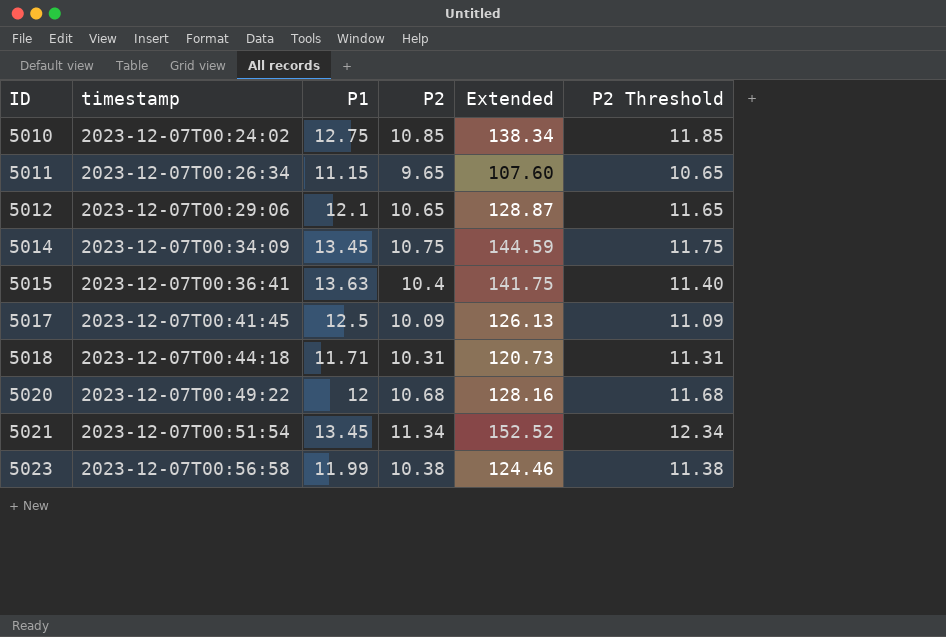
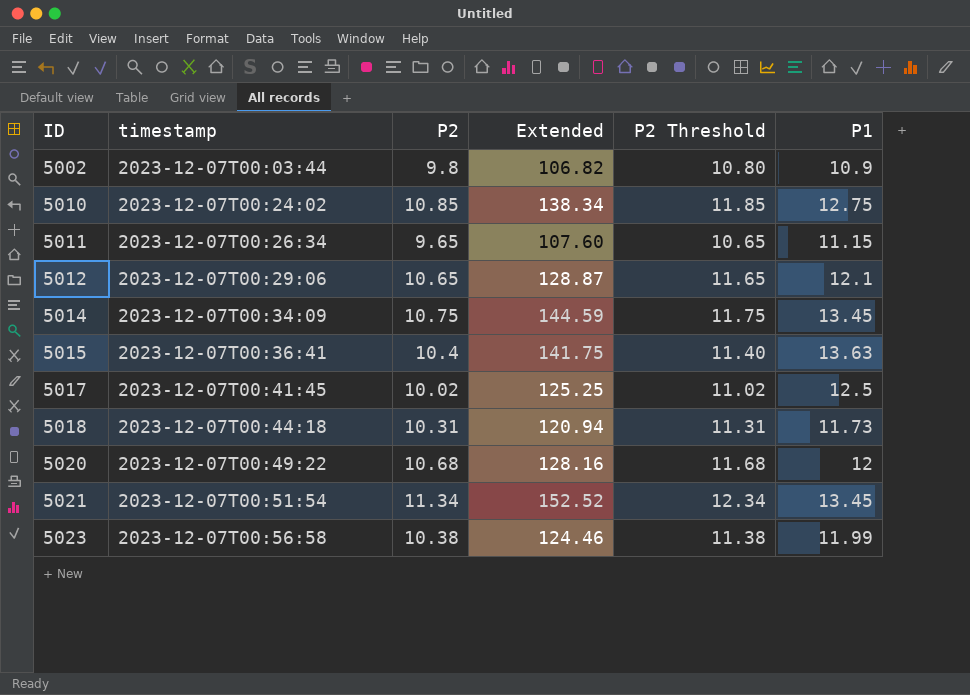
column P1 | position: 3 -> 6
row 5002: none -> 2023-12-07T00:03:44 | 9.8 | 106.82 | 10.80 | 10.9
5017 | P2: 10.09 -> 10.02
5017 | Extended: 126.13 -> 125.25
5017 | P2 Threshold: 11.09 -> 11.02
5018 | Extended: 120.73 -> 120.94
5018 | P1: 11.71 -> 11.73

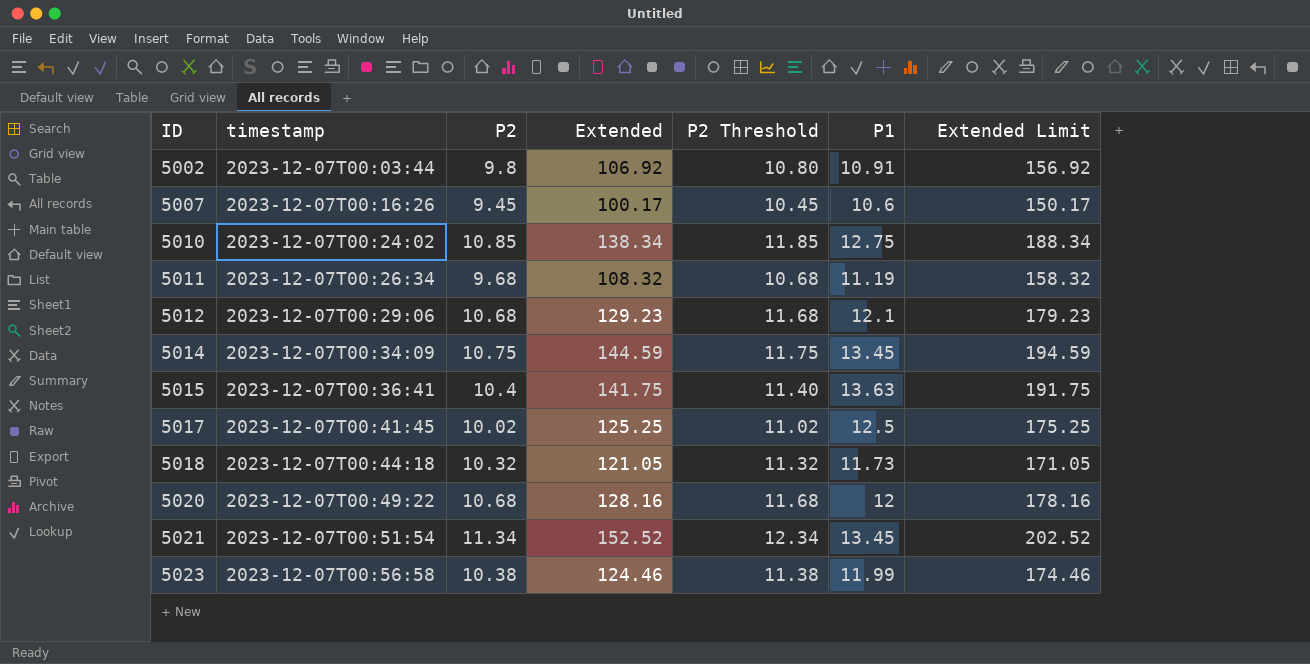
column Extended Limit | formula: none -> [Extended] + 50
5002 | Extended: 106.82 -> 106.92
5002 | P1: 10.9 -> 10.91
row 5007: none -> 2023-12-07T00:16:26 | 9.45 | 100.17 | 10.45 | 10.6 | 150.17
5011 | P2: 9.65 -> 9.68
5011 | Extended: 107.60 -> 108.32
5011 | P2 Threshold: 10.65 -> 10.68
5011 | P1: 11.15 -> 11.19
5012 | P2: 10.65 -> 10.68
5012 | Extended: 128.87 -> 129.23
5012 | P2 Threshold: 11.65 -> 11.68
5018 | P2: 10.31 -> 10.32
5018 | Extended: 120.94 -> 121.05
5018 | P2 Threshold: 11.31 -> 11.32

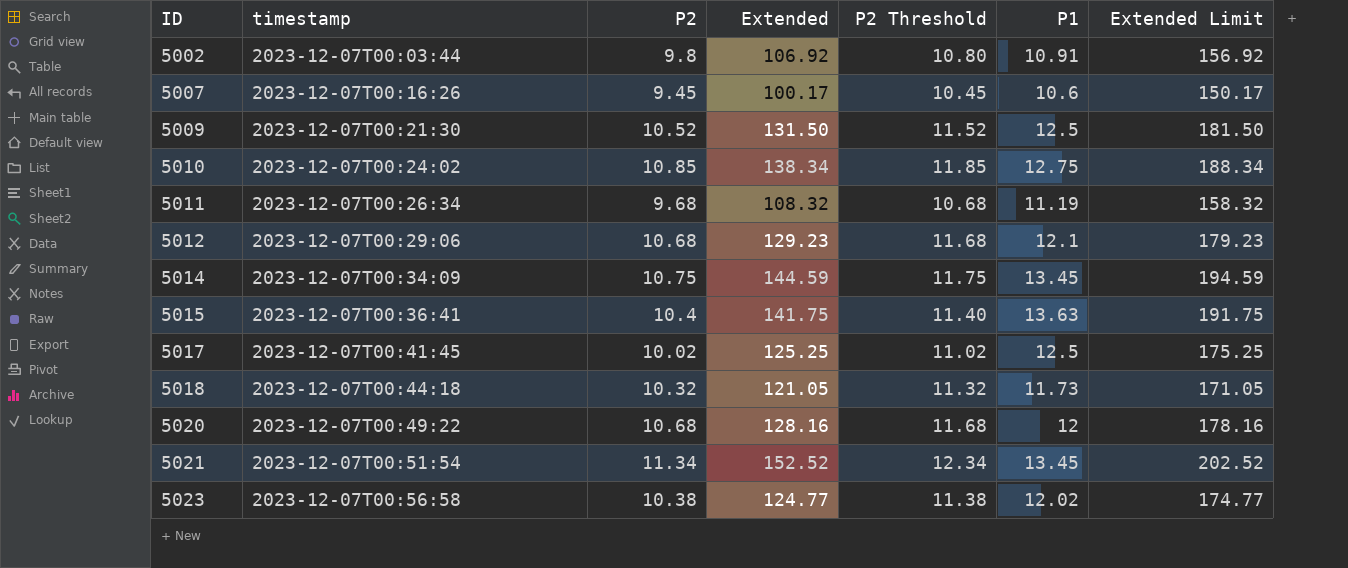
row 5009: none -> 2023-12-07T00:21:30 | 10.52 | 131.50 | 11.52 | 12.5 | 181.50
5023 | Extended: 124.46 -> 124.77
5023 | P1: 11.99 -> 12.02
5023 | Extended Limit: 174.46 -> 174.77

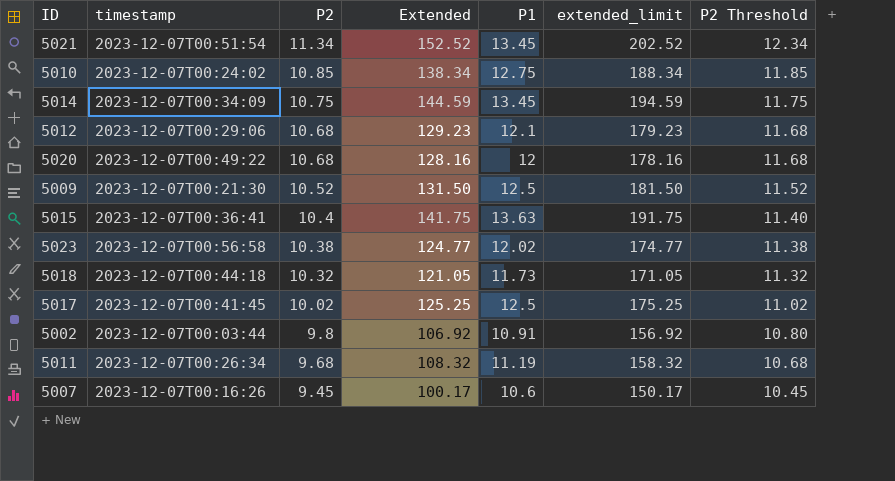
row order: ID ascending -> P2 descending
column name: Extended Limit -> extended_limit
column P2 Threshold | position: 5 -> 7

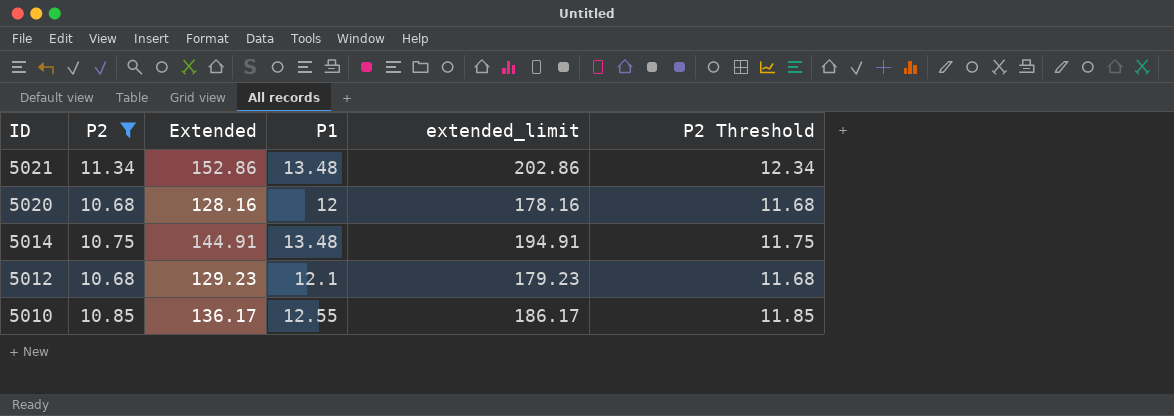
filter: none -> P2 >= 10.68
row order: P2 descending -> ID descending
column timestamp | position: 2 -> none
5021 | Extended: 152.52 -> 152.86
5021 | P1: 13.45 -> 13.48
5021 | extended_limit: 202.52 -> 202.86
5014 | Extended: 144.59 -> 144.91
5014 | P1: 13.45 -> 13.48
5014 | extended_limit: 194.59 -> 194.91
5010 | Extended: 138.34 -> 136.17
5010 | P1: 12.75 -> 12.55
5010 | extended_limit: 188.34 -> 186.17

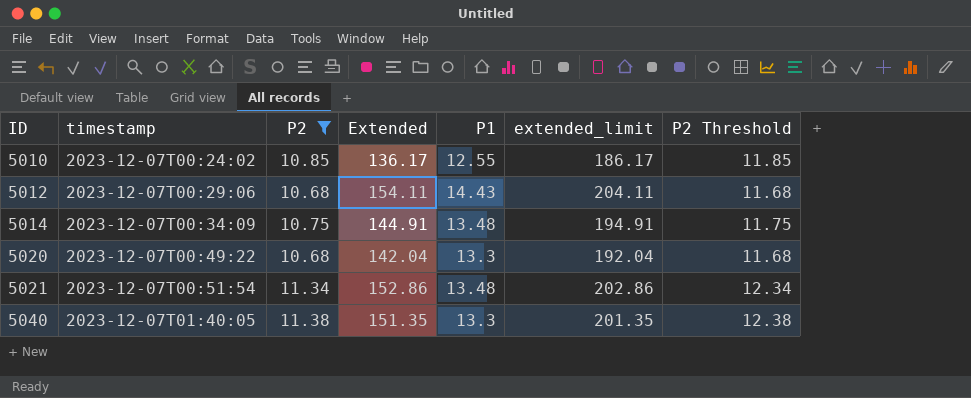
row order: ID descending -> ID ascending
column timestamp | position: none -> 2
5012 | Extended: 129.23 -> 154.11
5012 | P1: 12.1 -> 14.43
5012 | extended_limit: 179.23 -> 204.11
5020 | Extended: 128.16 -> 142.04
5020 | P1: 12 -> 13.3
5020 | extended_limit: 178.16 -> 192.04
row 5040: none -> 2023-12-07T01:40:05 | 11.38 | 151.35 | 13.3 | 201.35 | 12.38

